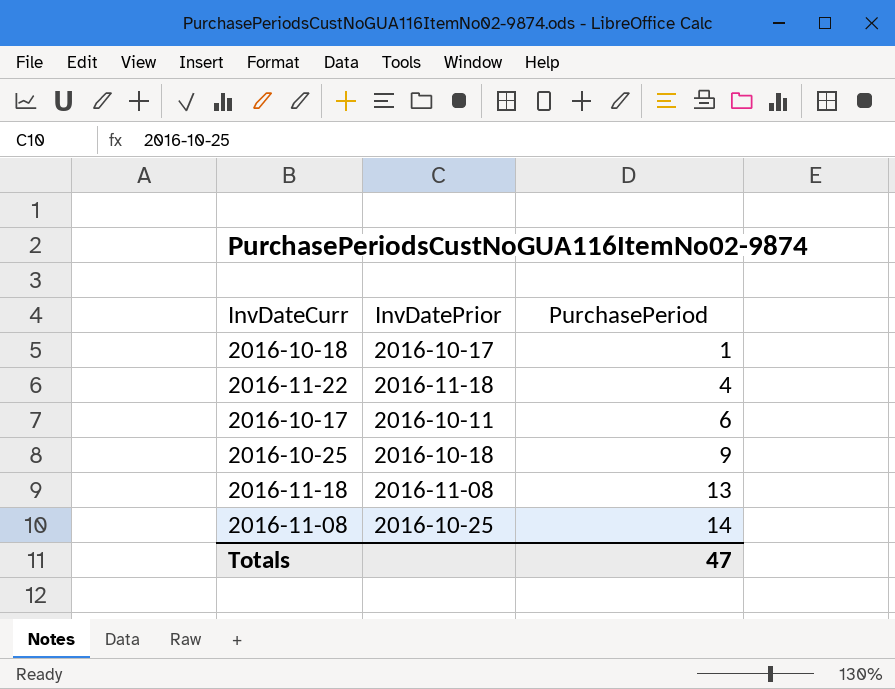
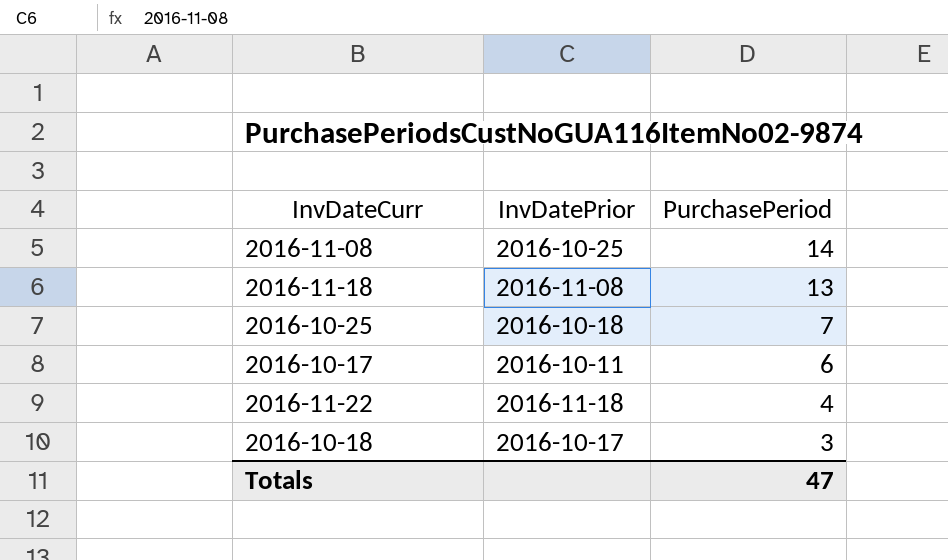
row order: PurchasePeriod ascending -> PurchasePeriod descending
2016-10-25 | PurchasePeriod: 9 -> 7
2016-10-18 | PurchasePeriod: 1 -> 3

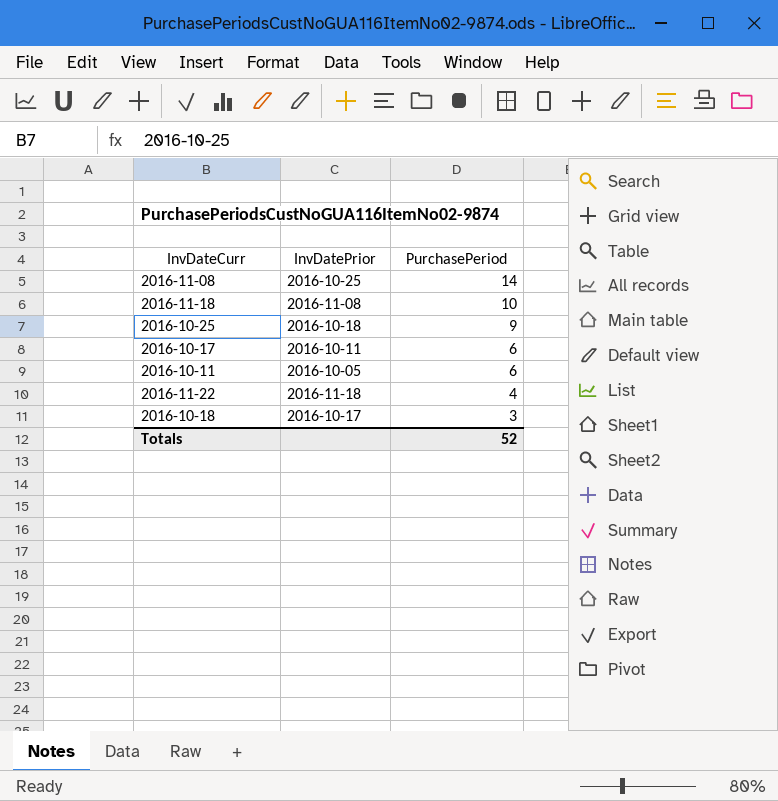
2016-11-18 | PurchasePeriod: 13 -> 10
2016-10-25 | PurchasePeriod: 7 -> 9
row 2016-10-11: none -> 2016-10-05 | 6
Totals | PurchasePeriod: 47 -> 52

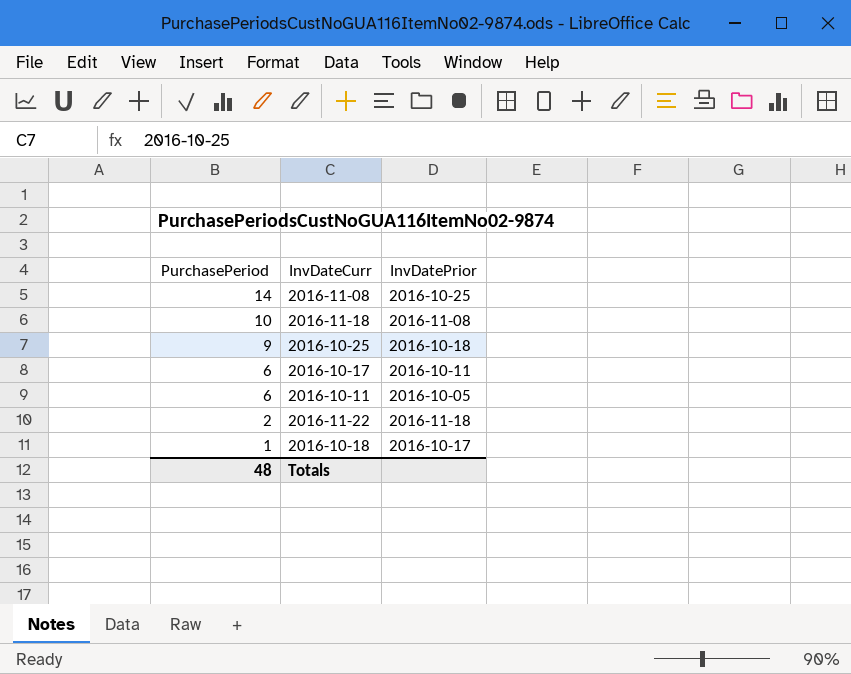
column PurchasePeriod | position: 3 -> 1
2016-11-22 | PurchasePeriod: 4 -> 2
2016-10-18 | PurchasePeriod: 3 -> 1
Totals | PurchasePeriod: 52 -> 48

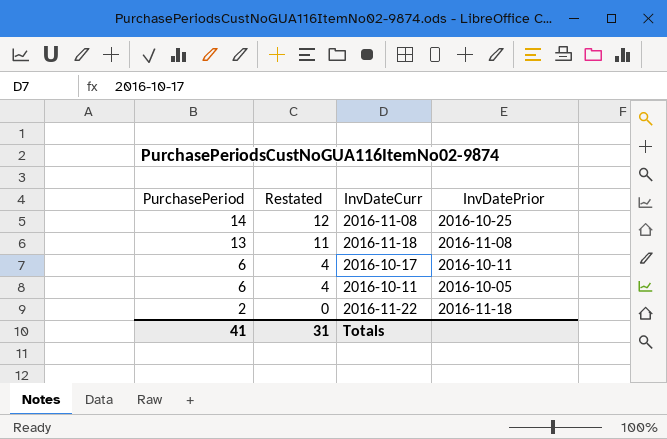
column Restated | formula: none -> [PurchasePeriod] - 2
row 2016-10-25: 9 | 2016-10-18 -> none
row 2016-10-18: 1 | 2016-10-17 -> none
2016-11-18 | PurchasePeriod: 10 -> 13
Totals | PurchasePeriod: 48 -> 41

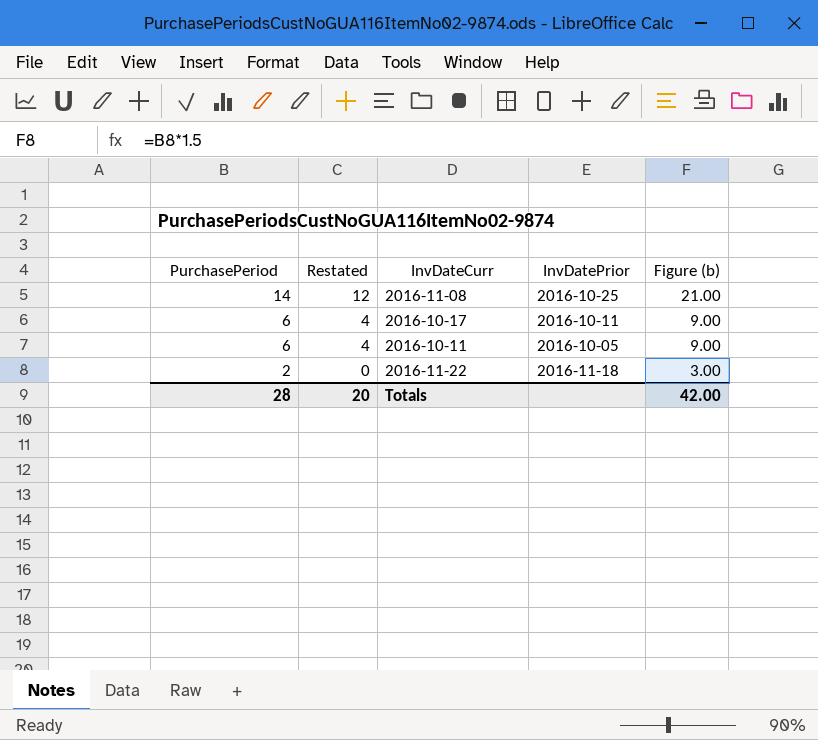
column Figure (b) | formula: none -> [PurchasePeriod] * 1.5
row 2016-11-18: 13 | 11 | 2016-11-08 -> none
Totals | PurchasePeriod: 41 -> 28
Totals | Restated: 31 -> 20

